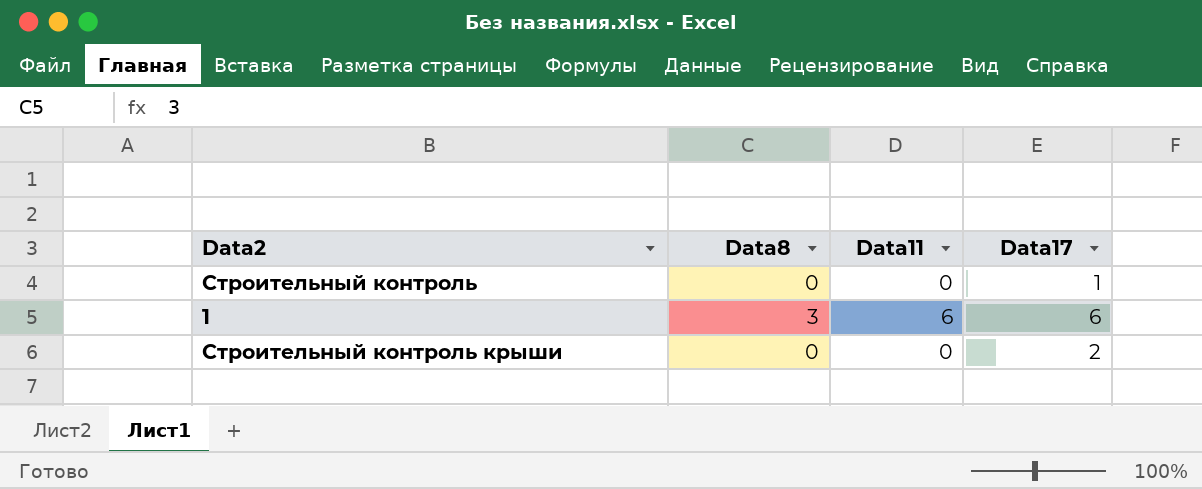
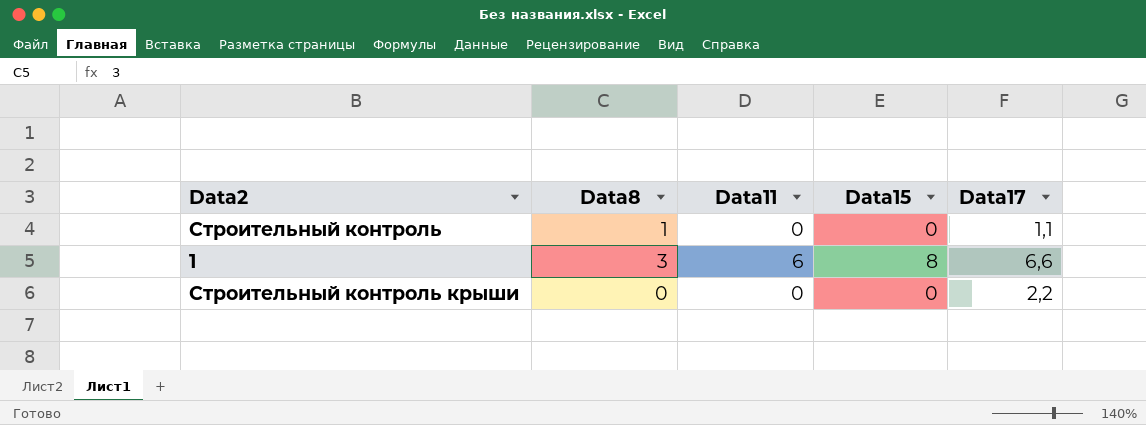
column Data15 | position: none -> 4
Строительный контроль | Data8: 0 -> 1
Строительный контроль | Data17: 1 -> 1,1
1 | Data17: 6 -> 6,6
Строительный контроль крыши | Data17: 2 -> 2,2

